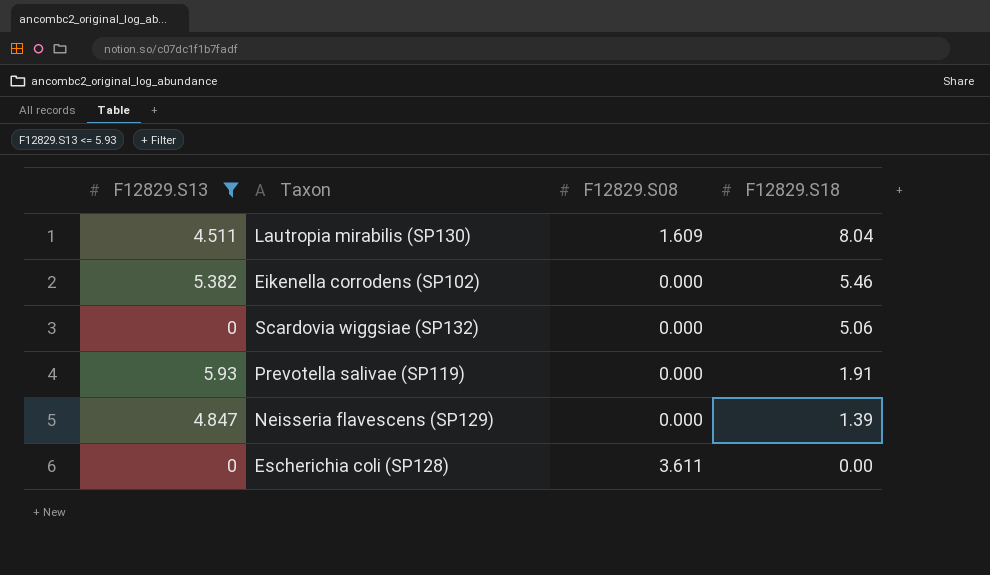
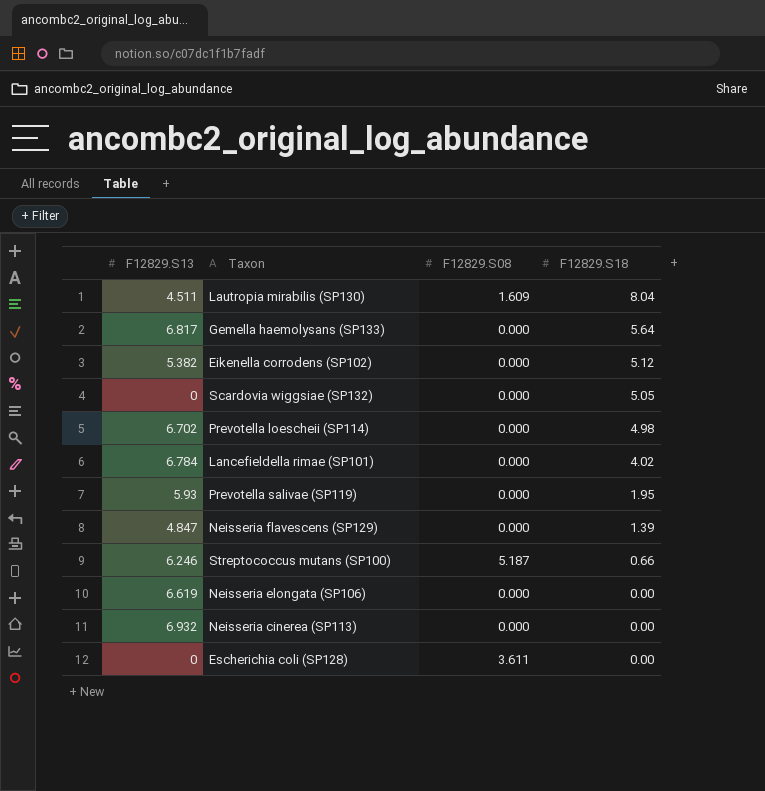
filter: F12829.S13 <= 5.93 -> none
Eikenella corrodens (SP102) | F12829.S18: 5.46 -> 5.12
Scardovia wiggsiae (SP132) | F12829.S18: 5.06 -> 5.05
Prevotella salivae (SP119) | F12829.S18: 1.91 -> 1.95

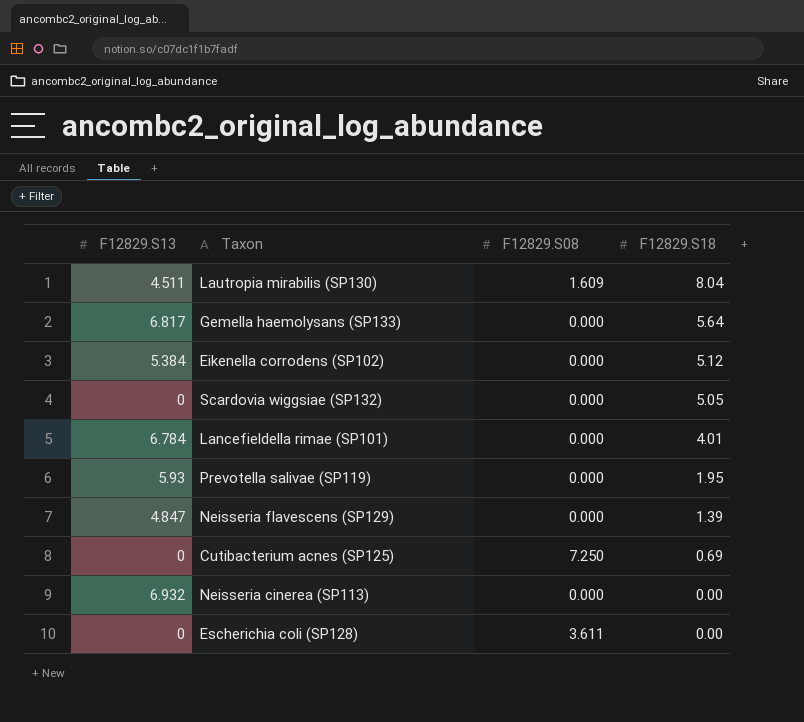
row Prevotella loescheii (SP114): 6.702 | 0.000 | 4.98 -> none
row Streptococcus mutans (SP100): 6.246 | 5.187 | 0.66 -> none
row Neisseria elongata (SP106): 6.619 | 0.000 | 0.00 -> none
Eikenella corrodens (SP102) | F12829.S13: 5.382 -> 5.384
Lancefieldella rimae (SP101) | F12829.S18: 4.02 -> 4.01
row Cutibacterium acnes (SP125): none -> 0 | 7.250 | 0.69

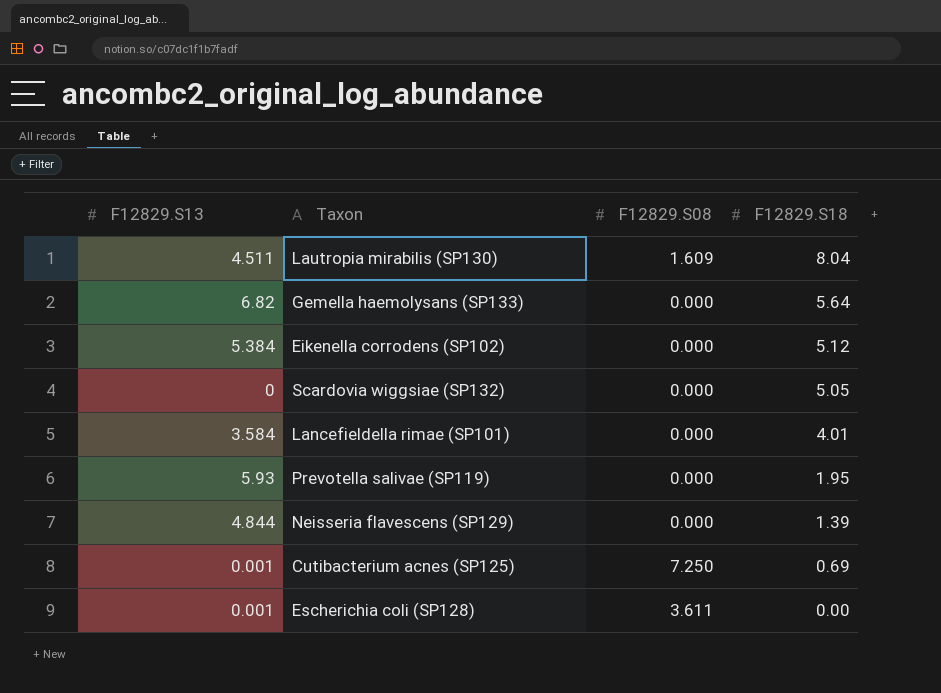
row Neisseria cinerea (SP113): 6.932 | 0.000 | 0.00 -> none
Gemella haemolysans (SP133) | F12829.S13: 6.817 -> 6.82
Lancefieldella rimae (SP101) | F12829.S13: 6.784 -> 3.584
Neisseria flavescens (SP129) | F12829.S13: 4.847 -> 4.844
Cutibacterium acnes (SP125) | F12829.S13: 0 -> 0.001
Escherichia coli (SP128) | F12829.S13: 0 -> 0.001

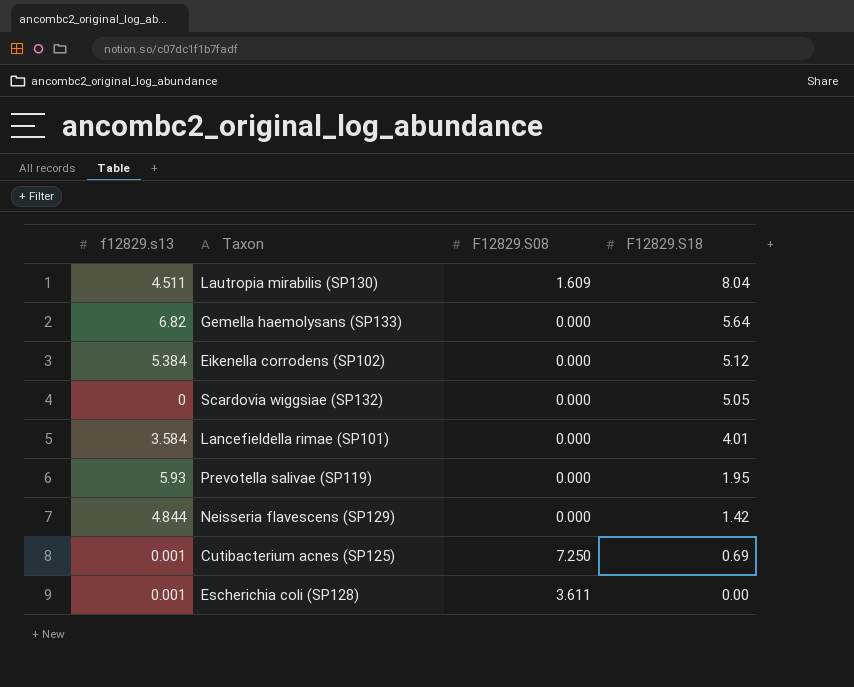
column name: F12829.S13 -> f12829.s13
Neisseria flavescens (SP129) | F12829.S18: 1.39 -> 1.42

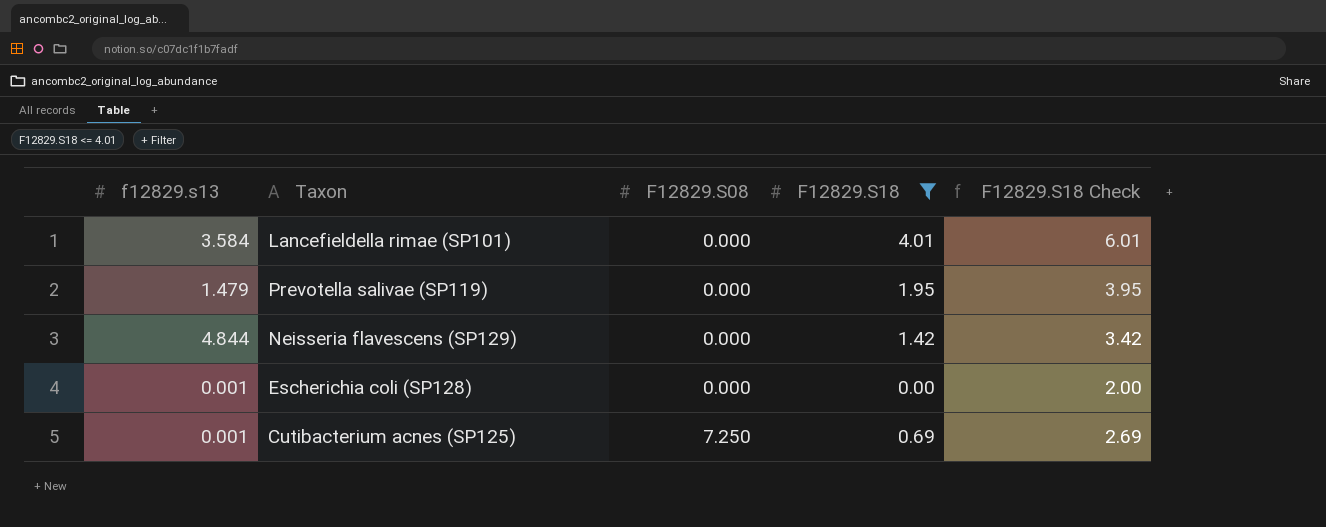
filter: none -> F12829.S18 <= 4.01
row order: F12829.S18 descending -> F12829.S08 ascending
column F12829.S18 Check | formula: none -> [F12829.S18] + 2
Prevotella salivae (SP119) | f12829.s13: 5.93 -> 1.479
Escherichia coli (SP128) | F12829.S08: 3.611 -> 0.000

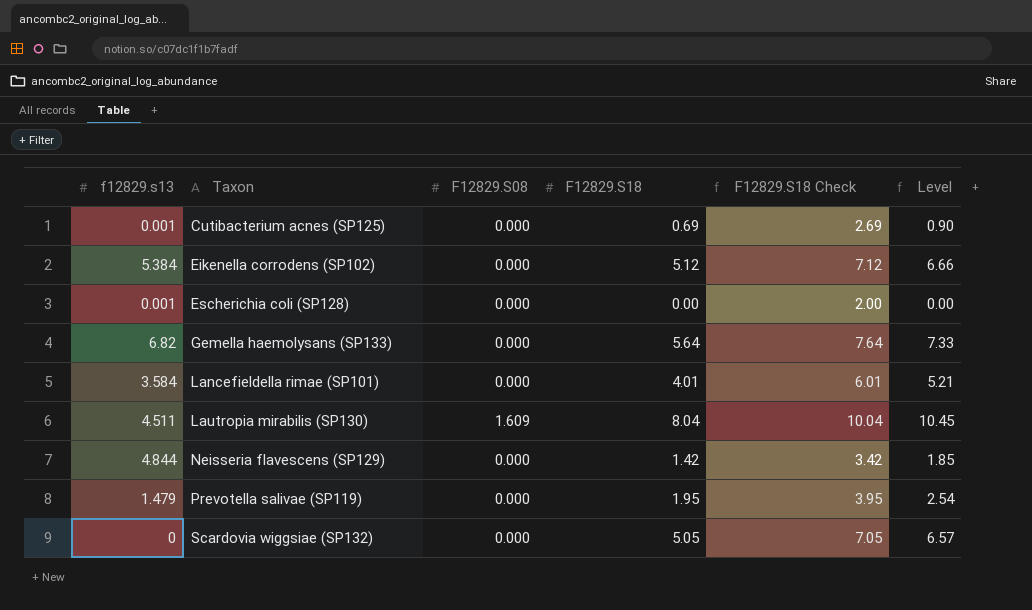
filter: F12829.S18 <= 4.01 -> none
row order: F12829.S08 ascending -> Taxon ascending
column Level | formula: none -> [F12829.S18] * 1.3
Cutibacterium acnes (SP125) | F12829.S08: 7.250 -> 0.000

